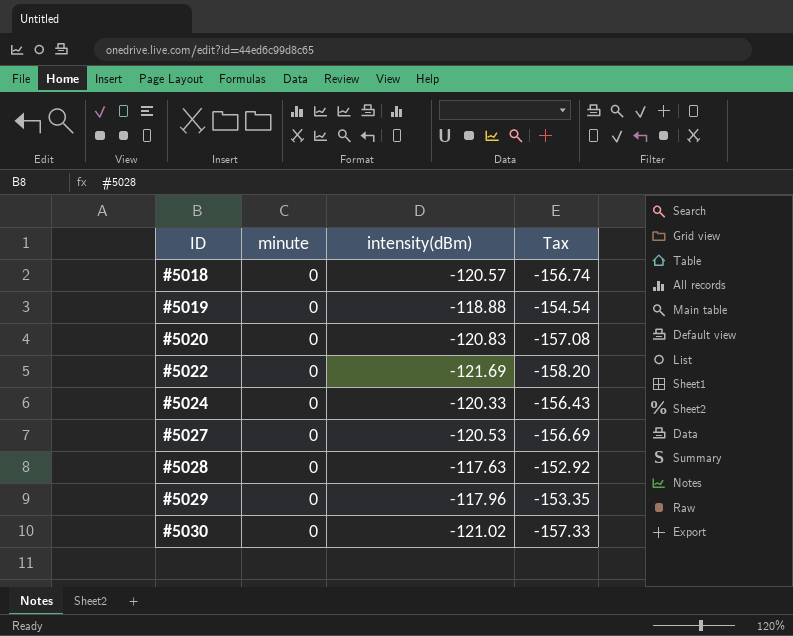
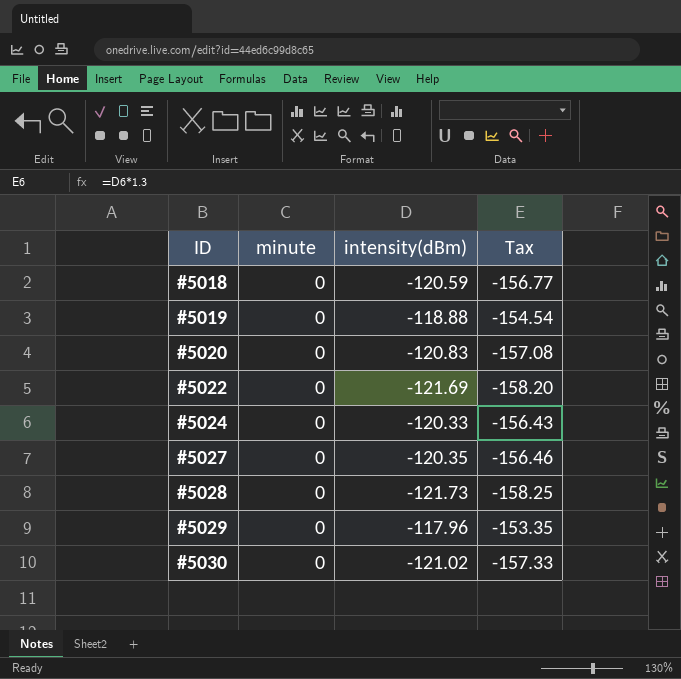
#5018 | intensity(dBm): -120.57 -> -120.59
#5018 | Tax: -156.74 -> -156.77
#5027 | intensity(dBm): -120.53 -> -120.35
#5027 | Tax: -156.69 -> -156.46
#5028 | intensity(dBm): -117.63 -> -121.73
#5028 | Tax: -152.92 -> -158.25

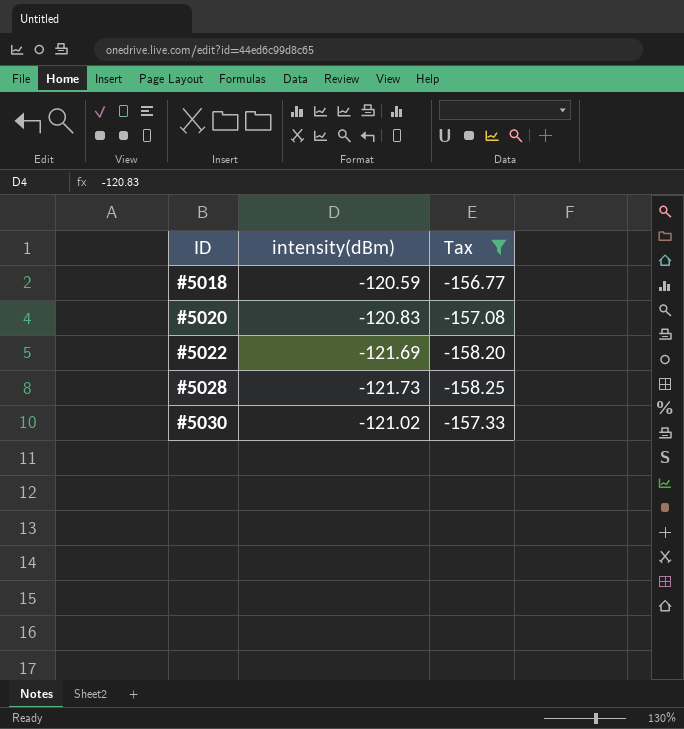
filter: none -> Tax <= -156.77
column minute | position: 2 -> none

